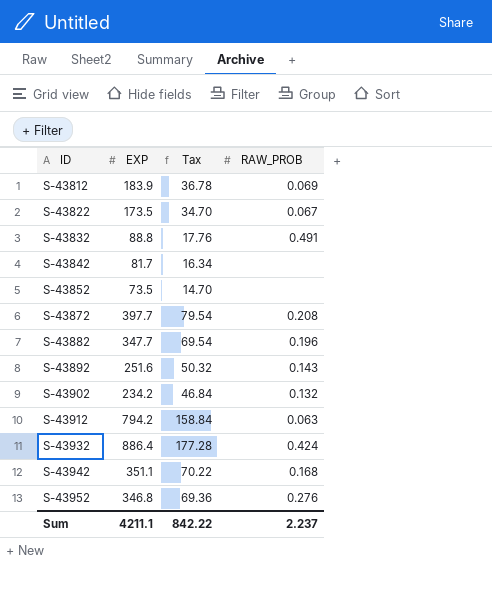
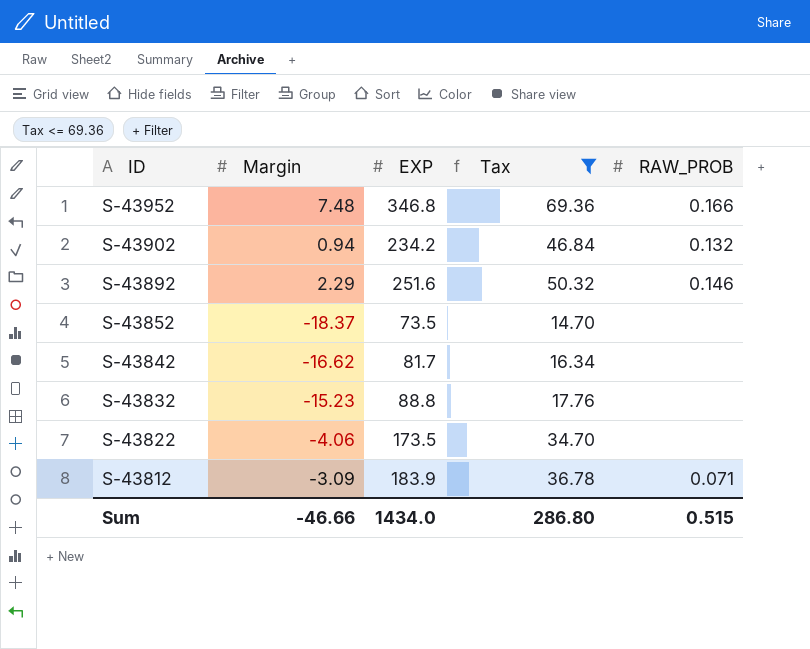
filter: none -> Tax <= 69.36
row order: ID ascending -> ID descending
column Margin | position: none -> 2
S-43952 | RAW_PROB: 0.276 -> 0.166
S-43892 | RAW_PROB: 0.143 -> 0.146
S-43832 | RAW_PROB: 0.491 -> none
S-43822 | RAW_PROB: 0.067 -> none
S-43812 | RAW_PROB: 0.069 -> 0.071
Sum | EXP: 4211.1 -> 1434.0
Sum | Tax: 842.22 -> 286.80
Sum | RAW_PROB: 2.237 -> 0.515

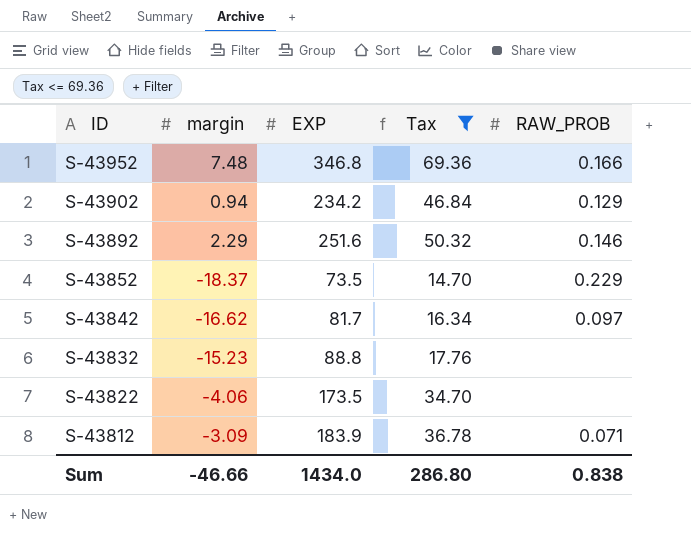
column name: Margin -> margin
S-43902 | RAW_PROB: 0.132 -> 0.129
S-43852 | RAW_PROB: none -> 0.229
S-43842 | RAW_PROB: none -> 0.097
Sum | RAW_PROB: 0.515 -> 0.838

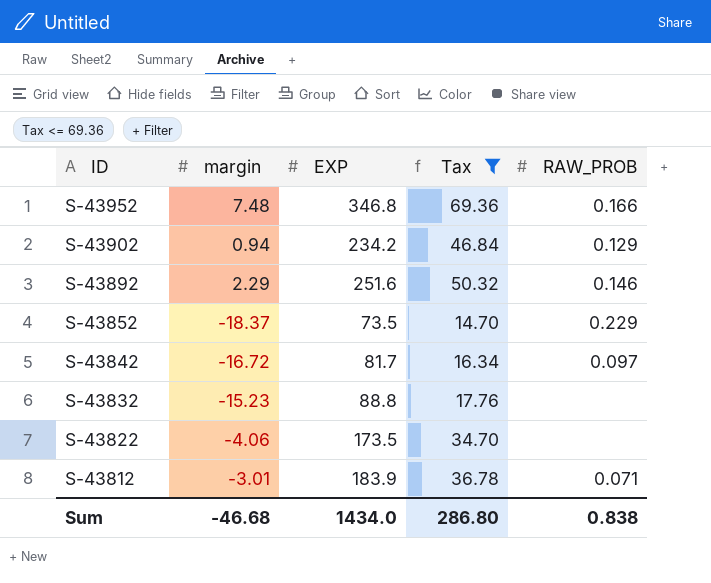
S-43842 | margin: -16.62 -> -16.72
S-43812 | margin: -3.09 -> -3.01
Sum | margin: -46.66 -> -46.68

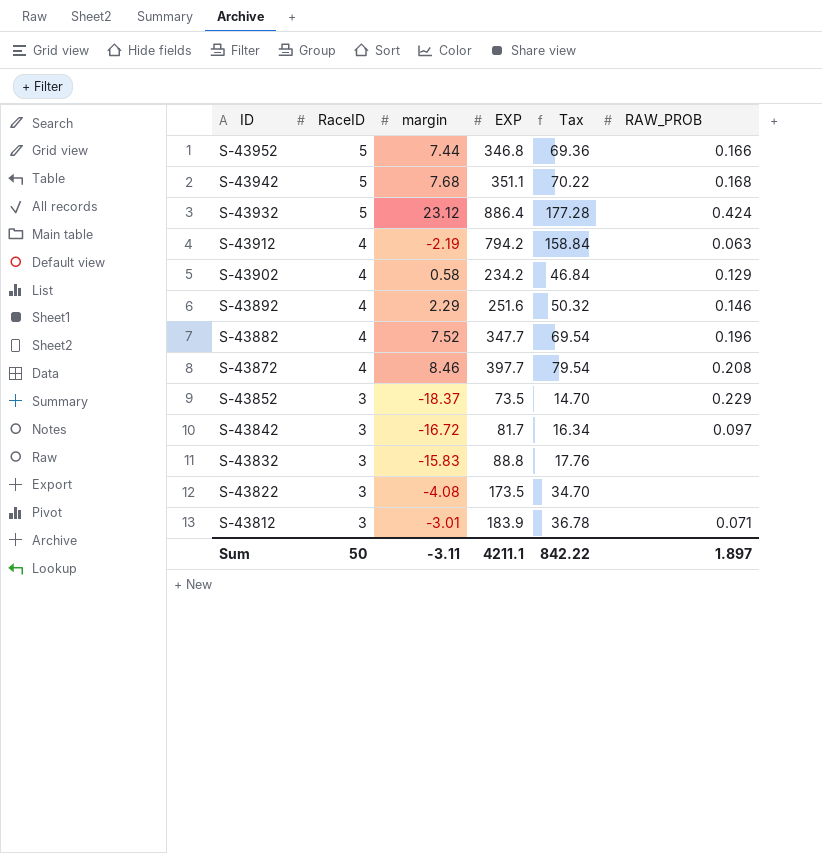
filter: Tax <= 69.36 -> none
column RaceID | position: none -> 2
S-43952 | margin: 7.48 -> 7.44
S-43902 | margin: 0.94 -> 0.58
S-43832 | margin: -15.23 -> -15.83
S-43822 | margin: -4.06 -> -4.08
Sum | margin: -46.68 -> -3.11
Sum | EXP: 1434.0 -> 4211.1
Sum | Tax: 286.80 -> 842.22
Sum | RAW_PROB: 0.838 -> 1.897

